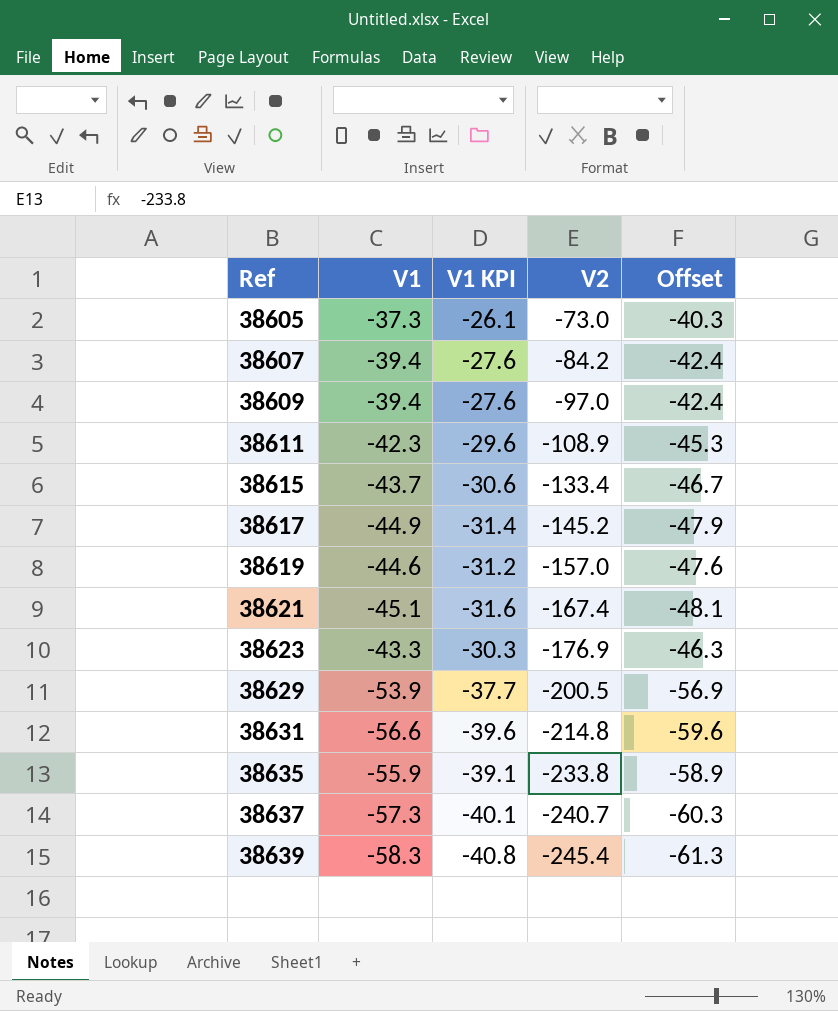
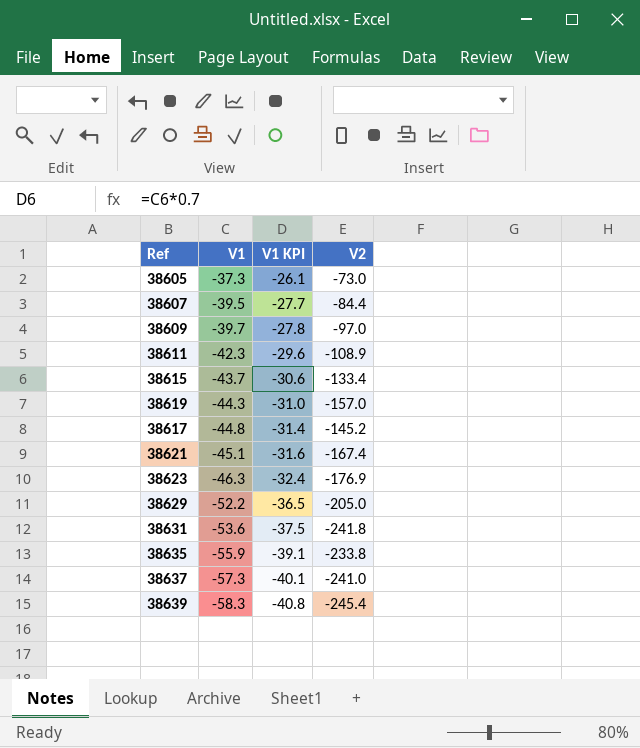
row order: Ref ascending -> V1 descending
column Offset | formula: [V1] - 3 -> none
38607 | V1: -39.4 -> -39.5
38607 | V1 KPI: -27.6 -> -27.7
38607 | V2: -84.2 -> -84.4
38609 | V1: -39.4 -> -39.7
38609 | V1 KPI: -27.6 -> -27.8
38619 | V1: -44.6 -> -44.3
38619 | V1 KPI: -31.2 -> -31.0
38617 | V1: -44.9 -> -44.8
38623 | V1: -43.3 -> -46.3
38623 | V1 KPI: -30.3 -> -32.4
38629 | V1: -53.9 -> -52.2
38629 | V1 KPI: -37.7 -> -36.5
38629 | V2: -200.5 -> -205.0
38631 | V1: -56.6 -> -53.6
38631 | V1 KPI: -39.6 -> -37.5
38631 | V2: -214.8 -> -241.8
38637 | V2: -240.7 -> -241.0

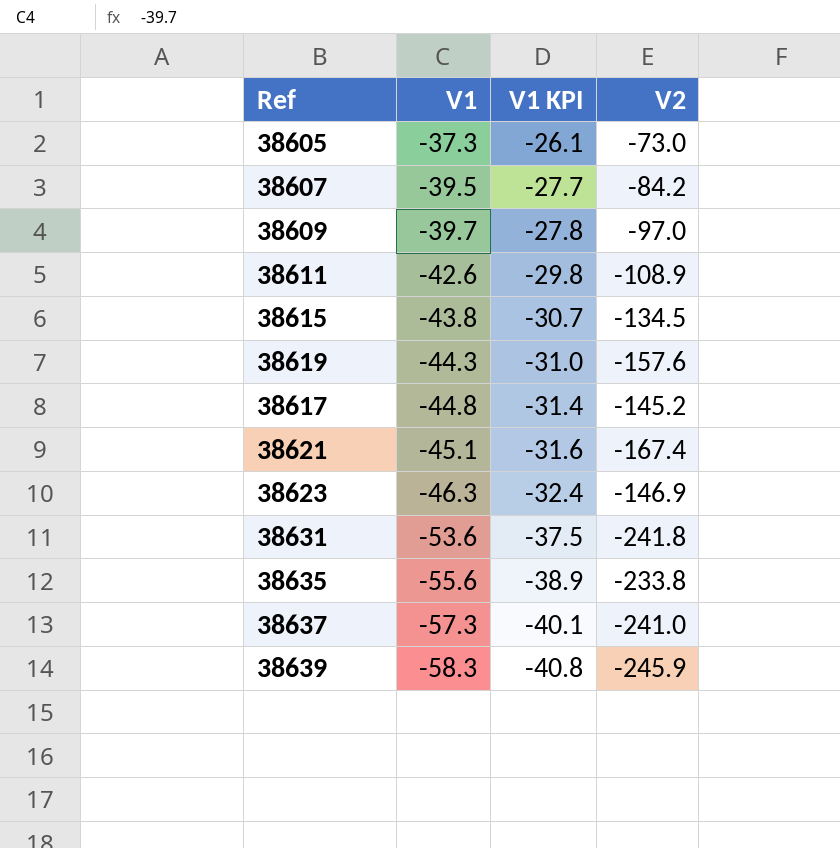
row 38629: -52.2 | -36.5 | -205.0 -> none
38607 | V2: -84.4 -> -84.2
38611 | V1: -42.3 -> -42.6
38611 | V1 KPI: -29.6 -> -29.8
38615 | V1: -43.7 -> -43.8
38615 | V1 KPI: -30.6 -> -30.7
38615 | V2: -133.4 -> -134.5
38619 | V2: -157.0 -> -157.6
38623 | V2: -176.9 -> -146.9
38635 | V1: -55.9 -> -55.6
38635 | V1 KPI: -39.1 -> -38.9
38639 | V2: -245.4 -> -245.9

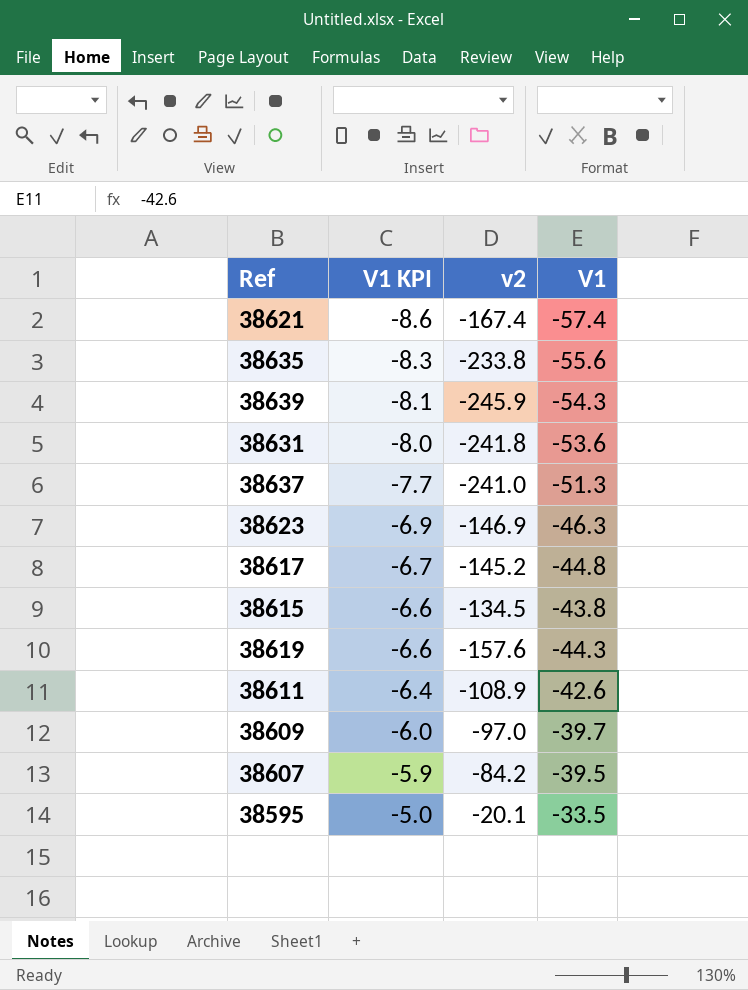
row order: V1 descending -> V1 KPI ascending
column V1 KPI | formula: [V1] * 0.7 -> [V1] * 0.15
column name: V2 -> v2
column V1 | position: 2 -> 4
row 38605: -37.3 | -26.1 | -73.0 -> none
38621 | V1: -45.1 -> -57.4
38639 | V1: -58.3 -> -54.3
38637 | V1: -57.3 -> -51.3
row 38595: none -> -5.0 | -20.1 | -33.5

